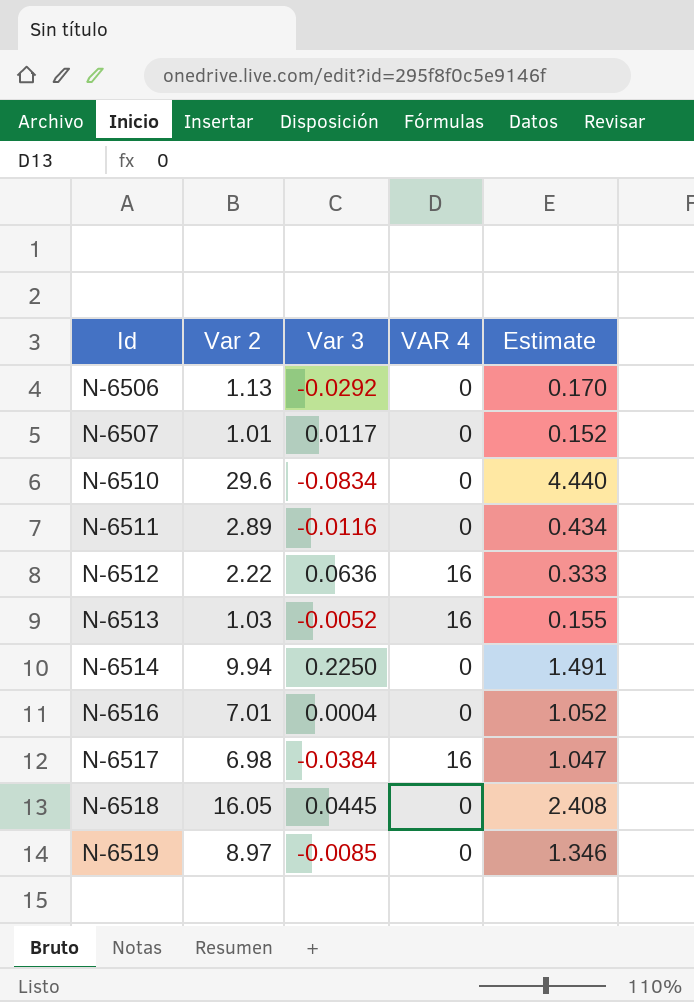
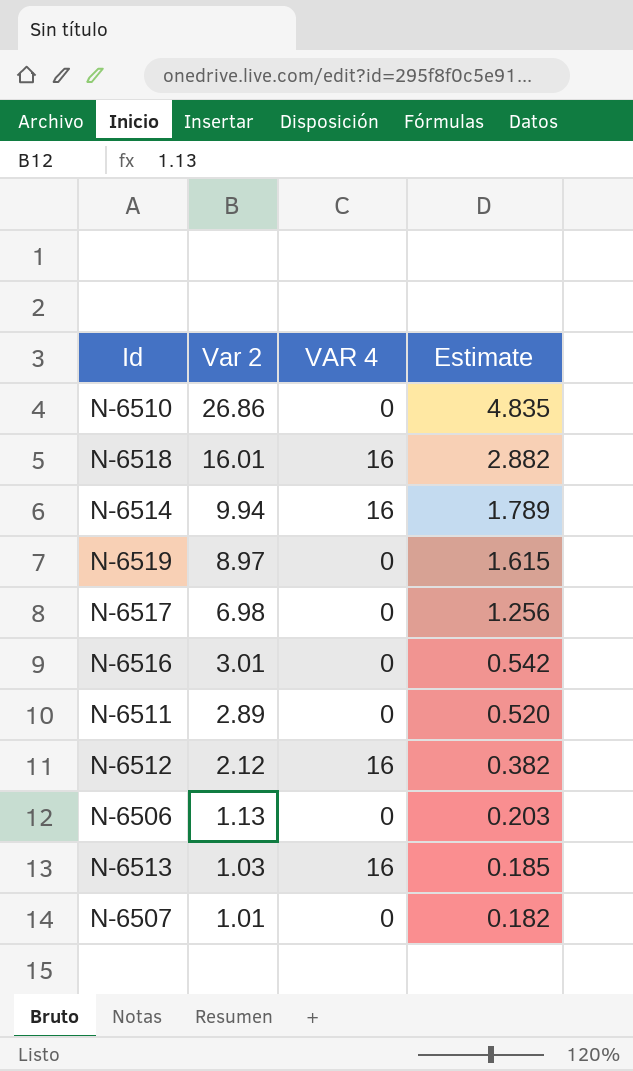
row order: Id ascending -> Var 2 descending
column Var 3 | position: 3 -> none
column Estimate | formula: [Var 2] * 0.15 -> [Var 2] * 0.18
N-6510 | Var 2: 29.6 -> 26.86
N-6518 | Var 2: 16.05 -> 16.01
N-6518 | VAR 4: 0 -> 16
N-6514 | VAR 4: 0 -> 16
N-6517 | VAR 4: 16 -> 0
N-6516 | Var 2: 7.01 -> 3.01
N-6512 | Var 2: 2.22 -> 2.12

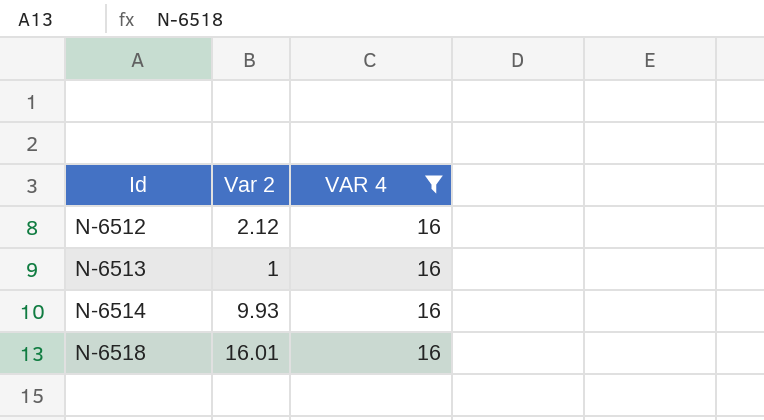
filter: none -> VAR 4 = 16
row order: Var 2 descending -> Id ascending
column Estimate | formula: [Var 2] * 0.18 -> none
N-6513 | Var 2: 1.03 -> 1
N-6514 | Var 2: 9.94 -> 9.93

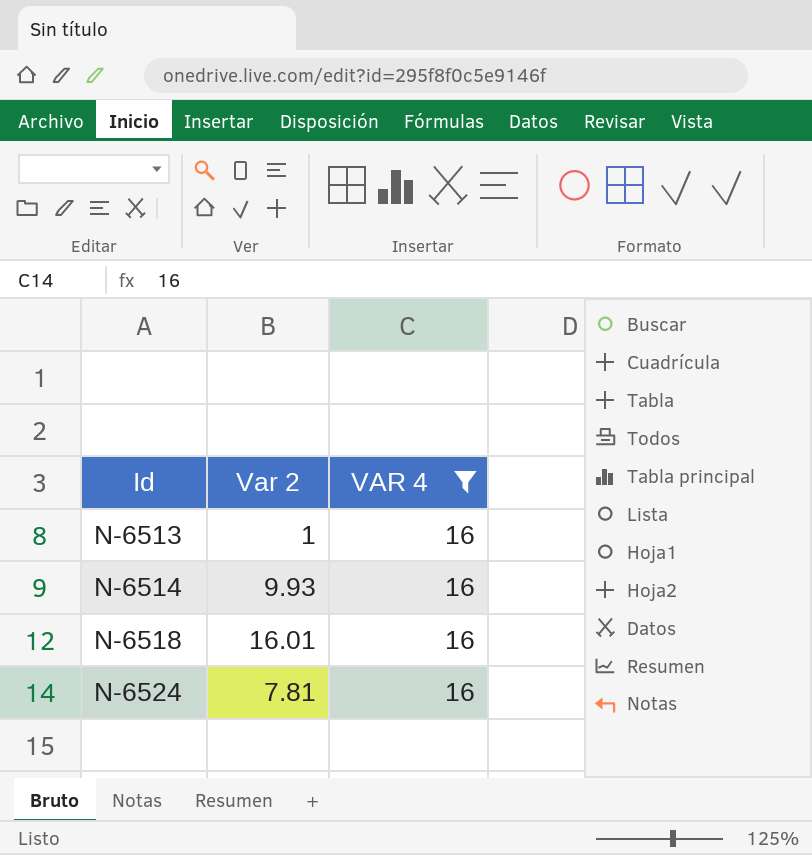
row N-6512: 2.12 | 16 -> none
row N-6524: none -> 7.81 | 16

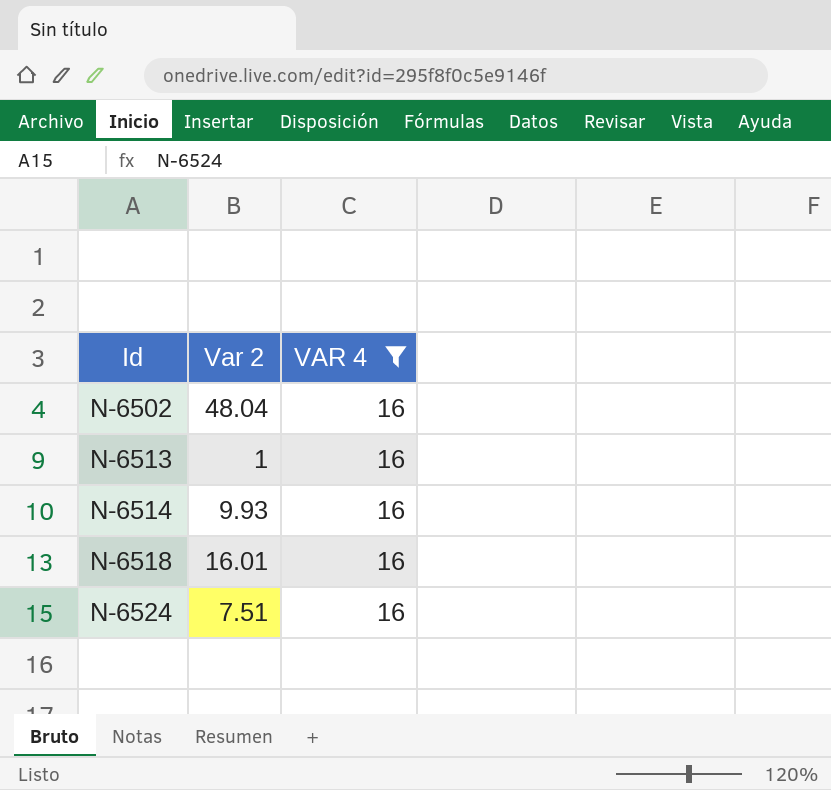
row N-6502: none -> 48.04 | 16
N-6524 | Var 2: 7.81 -> 7.51

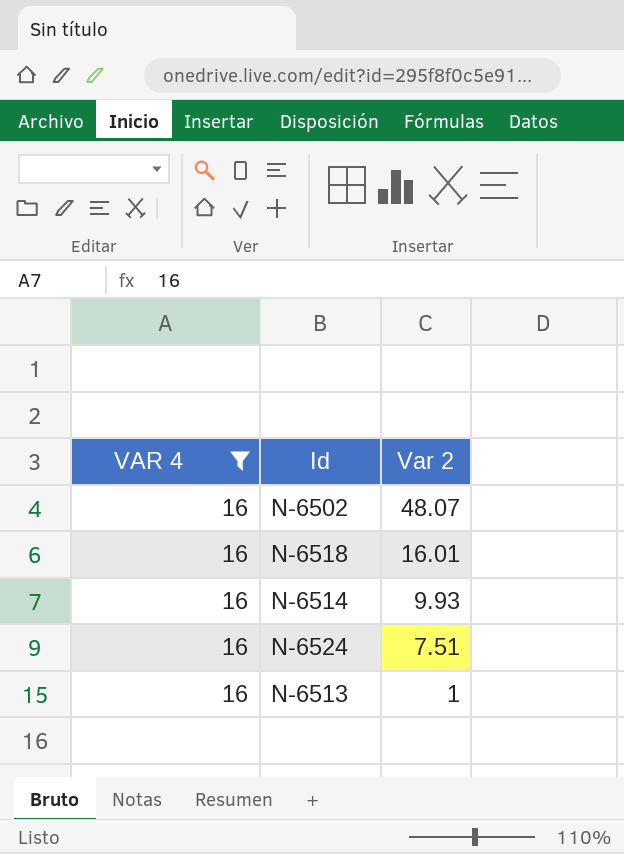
row order: Id ascending -> Var 2 descending
column VAR 4 | position: 3 -> 1
N-6502 | Var 2: 48.04 -> 48.07

